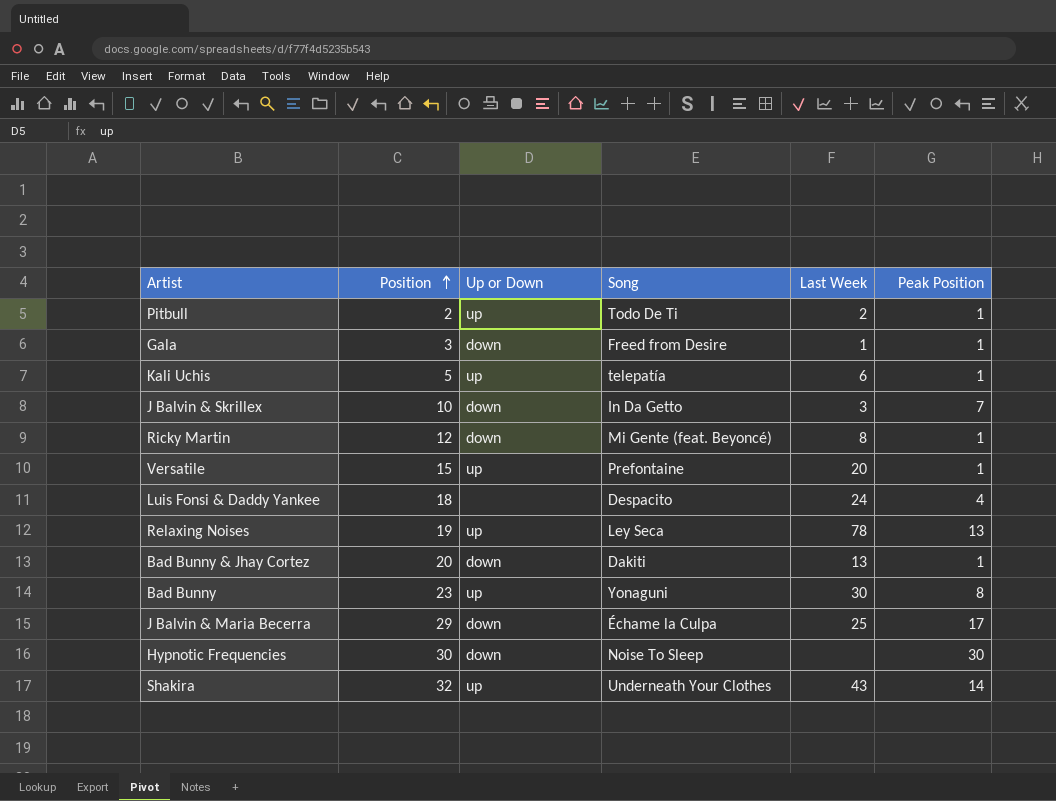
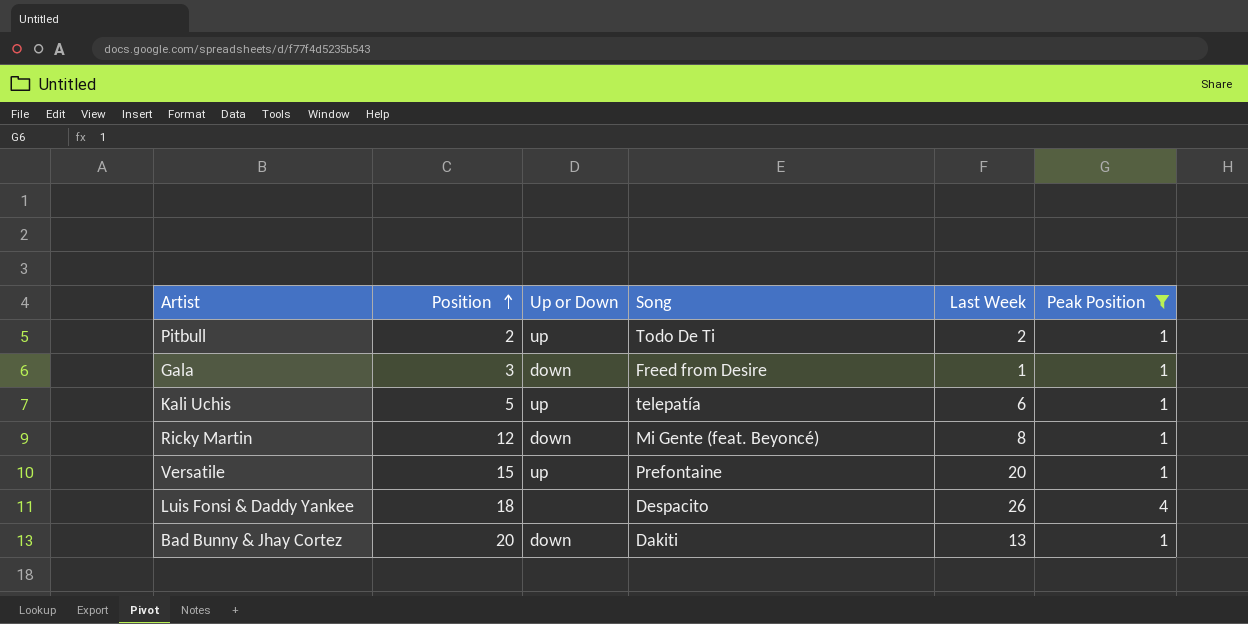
filter: none -> Peak Position <= 4
Luis Fonsi & Daddy Yankee | Last Week: 24 -> 26

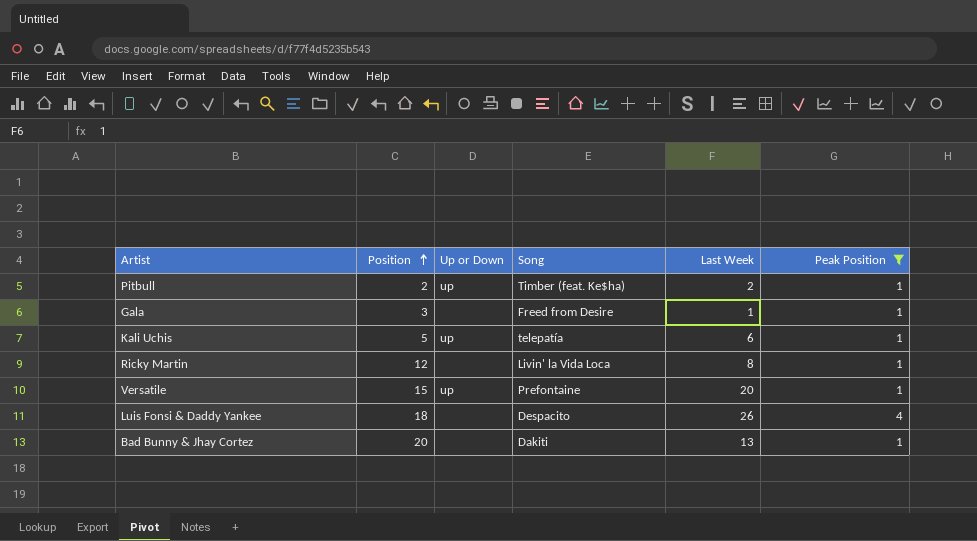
Pitbull | Song: Todo De Ti -> Timber (feat. Ke$ha)
Gala | Up or Down: down -> none
Ricky Martin | Up or Down: down -> none
Ricky Martin | Song: Mi Gente (feat. Beyoncé) -> Livin' la Vida Loca
Bad Bunny & Jhay Cortez | Up or Down: down -> none

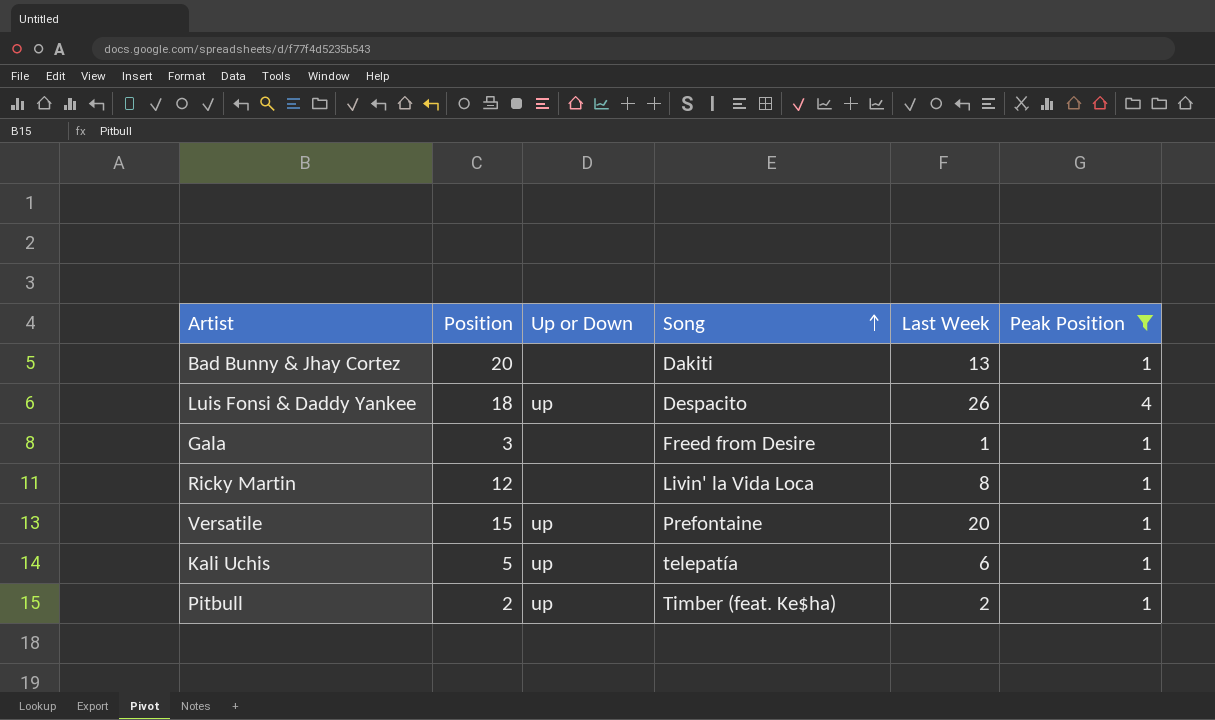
row order: Position ascending -> Song ascending
Luis Fonsi & Daddy Yankee | Up or Down: none -> up

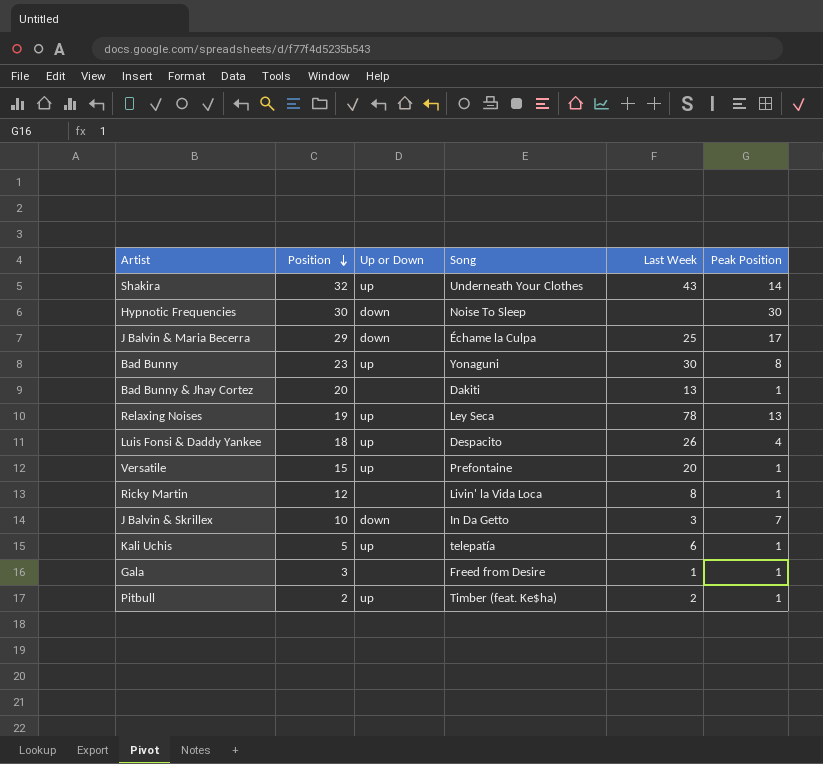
filter: Peak Position <= 4 -> none
row order: Song ascending -> Position descending

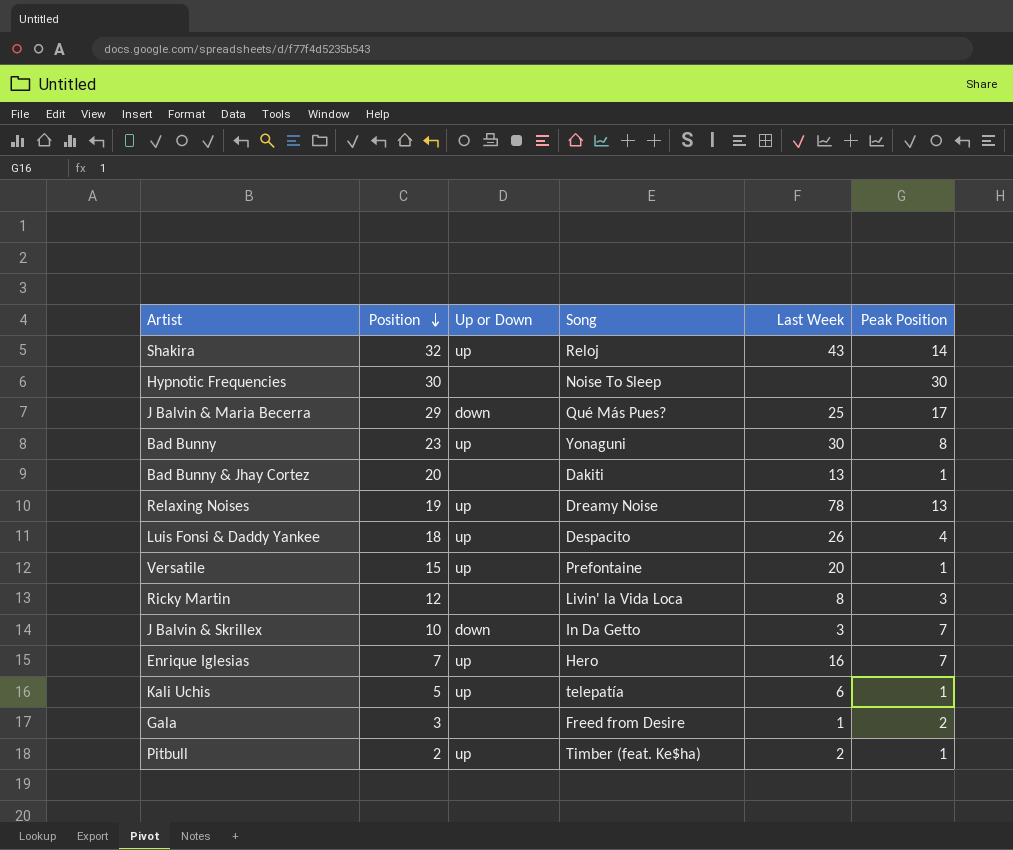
Shakira | Song: Underneath Your Clothes -> Reloj
Hypnotic Frequencies | Up or Down: down -> none
J Balvin & Maria Becerra | Song: Échame la Culpa -> Qué Más Pues?
Relaxing Noises | Song: Ley Seca -> Dreamy Noise
Ricky Martin | Peak Position: 1 -> 3
row Enrique Iglesias: none -> 7 | up | Hero | 16 | 7
Gala | Peak Position: 1 -> 2

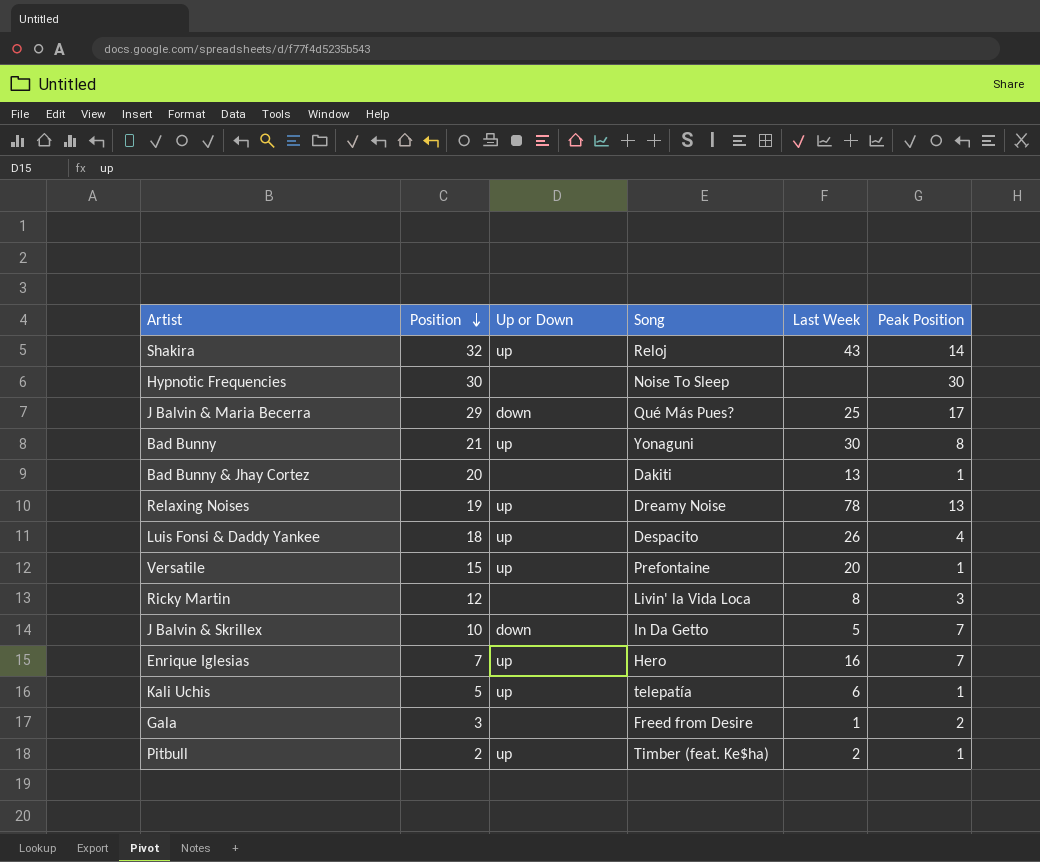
Bad Bunny | Position: 23 -> 21
J Balvin & Skrillex | Last Week: 3 -> 5

